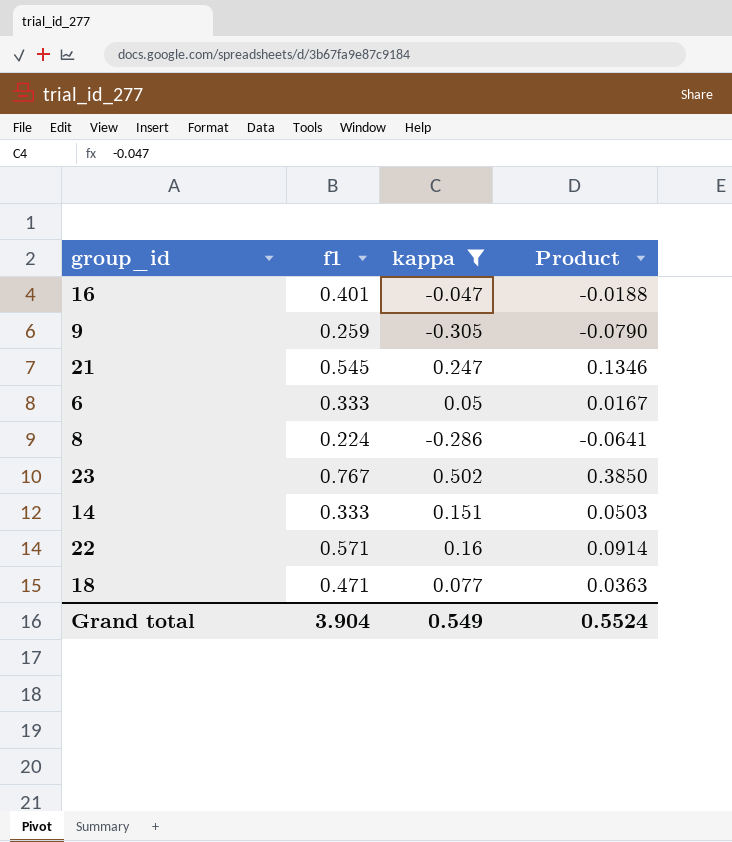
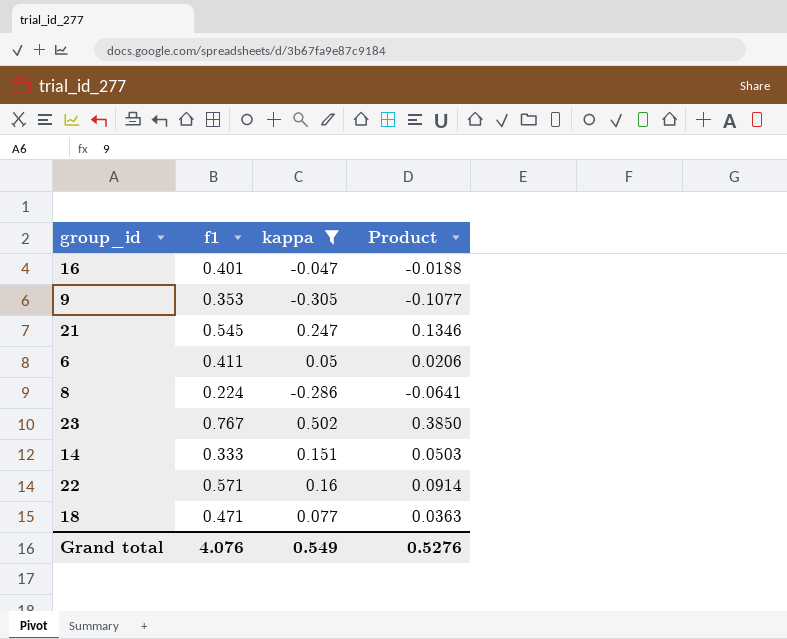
9 | f1: 0.259 -> 0.353
9 | Product: -0.0790 -> -0.1077
6 | f1: 0.333 -> 0.411
6 | Product: 0.0167 -> 0.0206
Grand total | f1: 3.904 -> 4.076
Grand total | Product: 0.5524 -> 0.5276

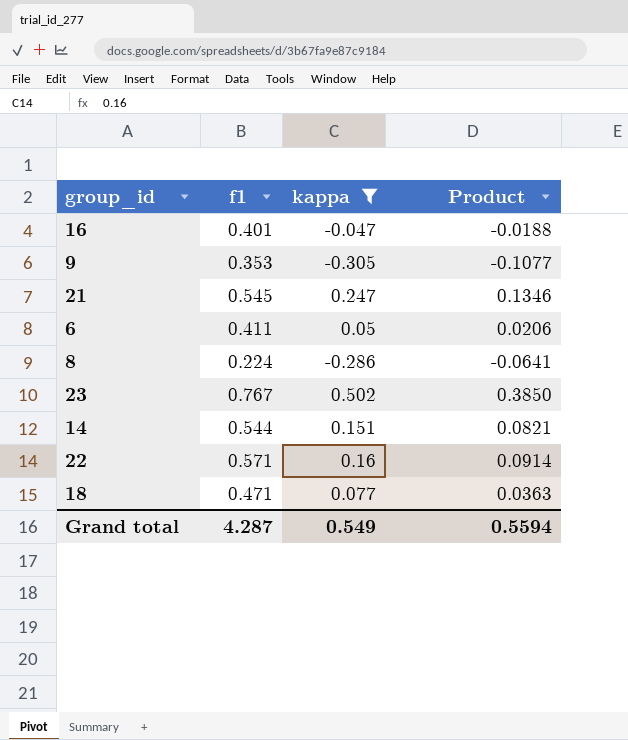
14 | f1: 0.333 -> 0.544
14 | Product: 0.0503 -> 0.0821
Grand total | f1: 4.076 -> 4.287
Grand total | Product: 0.5276 -> 0.5594

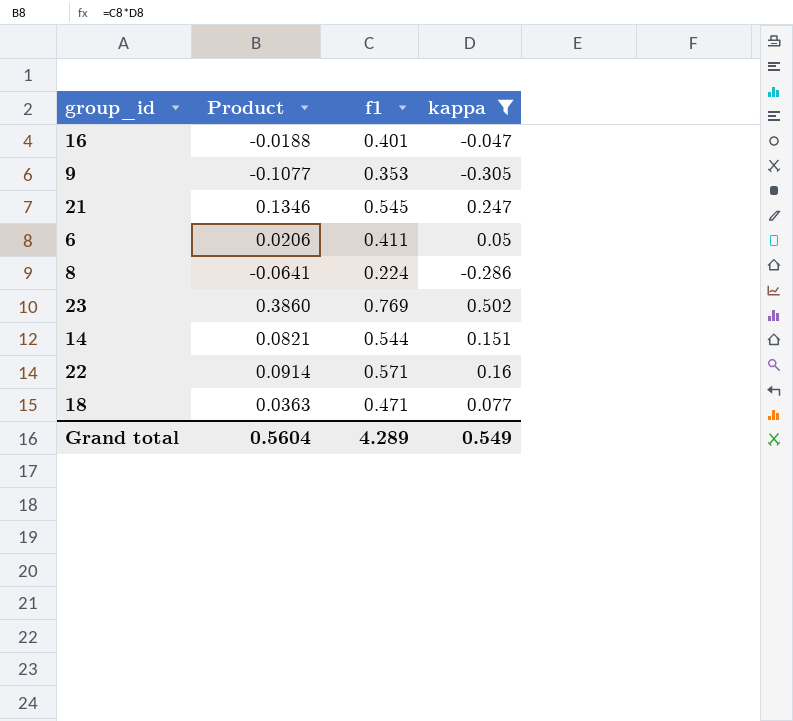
column Product | position: 4 -> 2
23 | Product: 0.3850 -> 0.3860
23 | f1: 0.767 -> 0.769
Grand total | Product: 0.5594 -> 0.5604
Grand total | f1: 4.287 -> 4.289

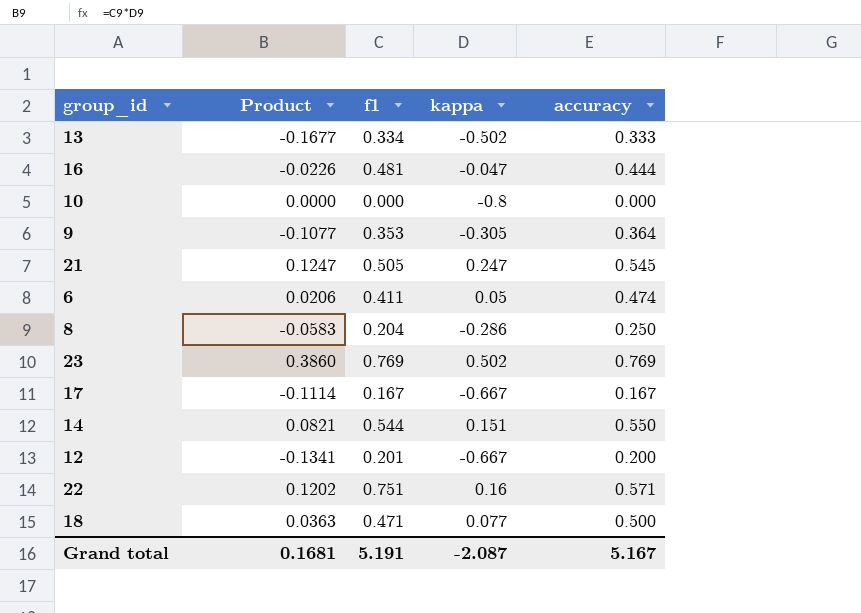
filter: kappa >= -0.305 -> none
column accuracy | position: none -> 5
16 | Product: -0.0188 -> -0.0226
16 | f1: 0.401 -> 0.481
21 | Product: 0.1346 -> 0.1247
21 | f1: 0.545 -> 0.505
8 | Product: -0.0641 -> -0.0583
8 | f1: 0.224 -> 0.204
22 | Product: 0.0914 -> 0.1202
22 | f1: 0.571 -> 0.751
Grand total | Product: 0.5604 -> 0.1681
Grand total | f1: 4.289 -> 5.191
Grand total | kappa: 0.549 -> -2.087

